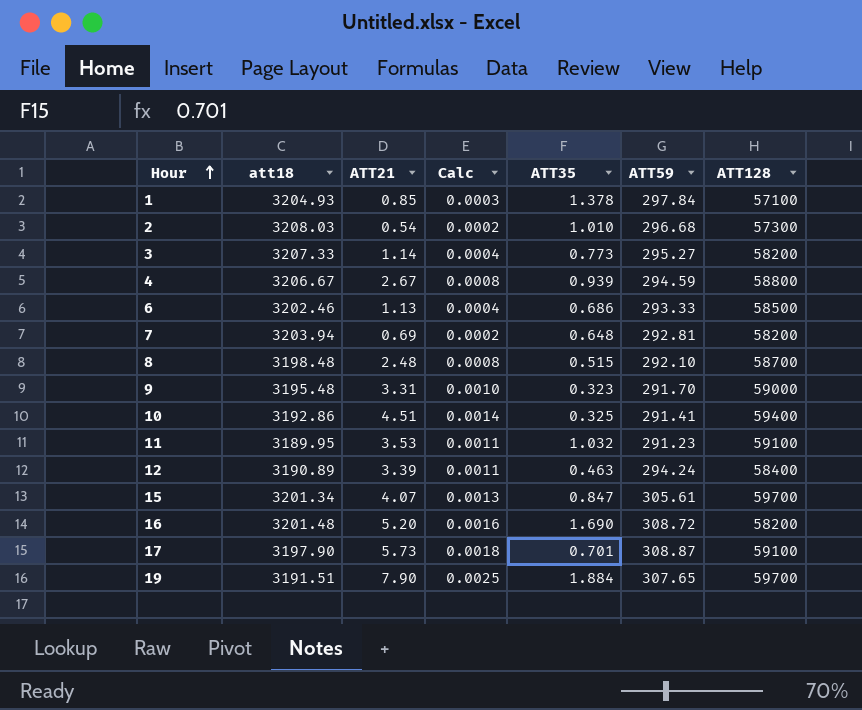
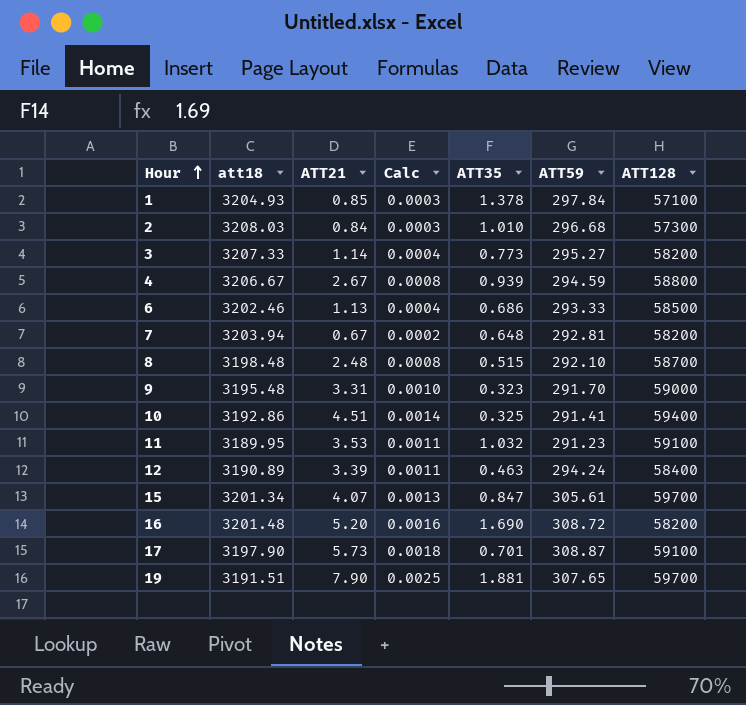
2 | ATT21: 0.54 -> 0.84
2 | Calc: 0.0002 -> 0.0003
7 | ATT21: 0.69 -> 0.67
19 | ATT35: 1.884 -> 1.881

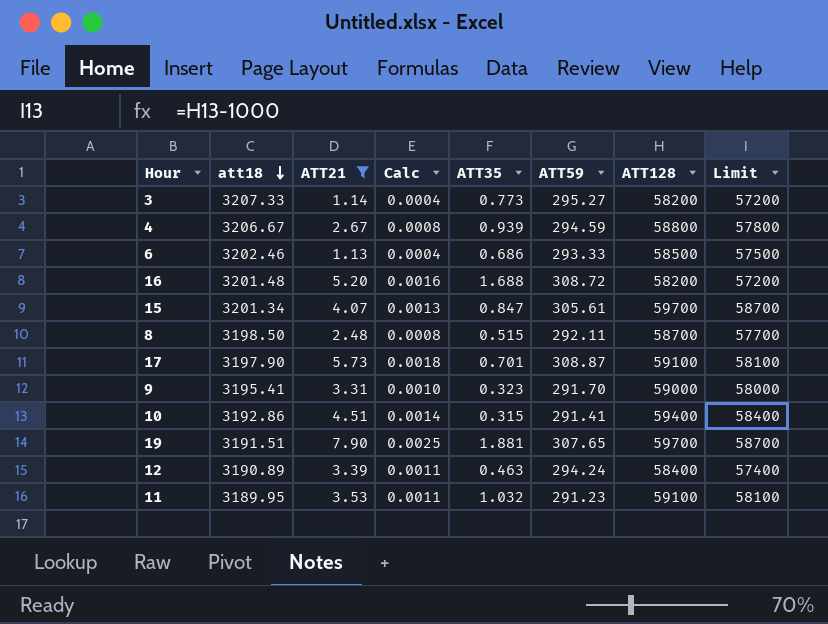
filter: none -> ATT21 >= 1.13
row order: Hour ascending -> att18 descending
column Limit | formula: none -> [ATT128] - 1000
16 | ATT35: 1.690 -> 1.688
8 | att18: 3198.48 -> 3198.50
8 | ATT59: 292.10 -> 292.11
9 | att18: 3195.48 -> 3195.41
10 | ATT35: 0.325 -> 0.315

